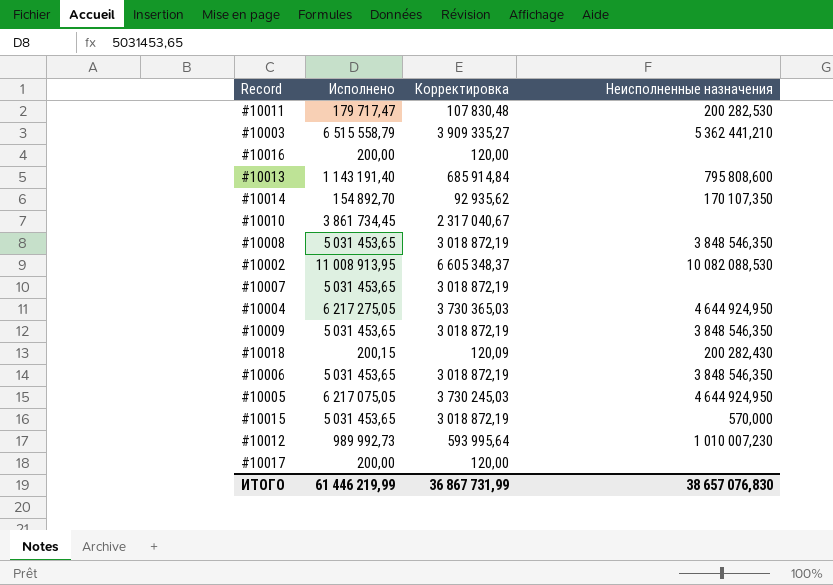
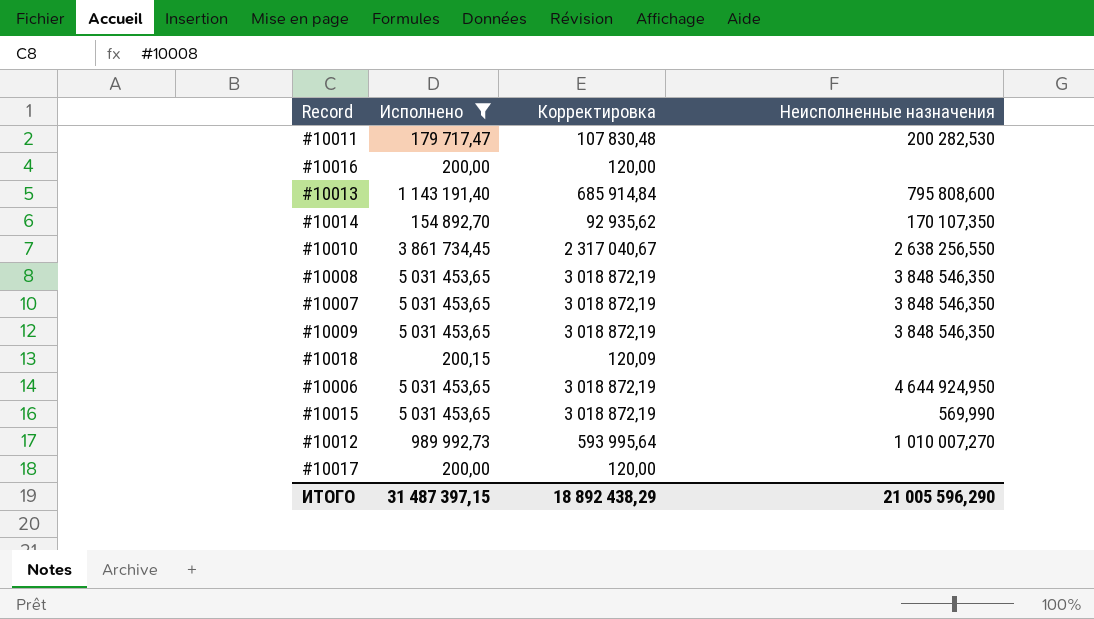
filter: none -> Исполнено <= 5 031 453,65
#10010 | Неисполненные назначения: none -> 2 638 256,550
#10007 | Неисполненные назначения: none -> 3 848 546,350
#10018 | Неисполненные назначения: 200 282,430 -> none
#10006 | Неисполненные назначения: 3 848 546,350 -> 4 644 924,950
#10015 | Неисполненные назначения: 570,000 -> 569,990
#10012 | Неисполненные назначения: 1 010 007,230 -> 1 010 007,270
ИТОГО | Исполнено: 61 446 219,99 -> 31 487 397,15
ИТОГО | Корректировка: 36 867 731,99 -> 18 892 438,29
ИТОГО | Неисполненные назначения: 38 657 076,830 -> 21 005 596,290

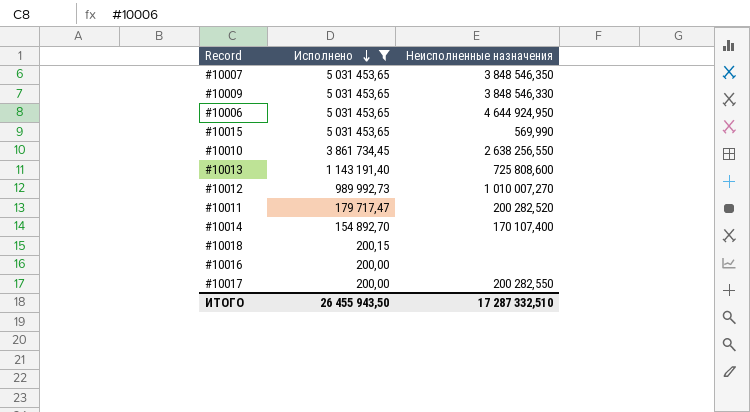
row order: none -> Исполнено descending
column Корректировка | formula: [Исполнено] * 0,6 -> none
row #10008: 5 031 453,65 | 3 018 872,19 | 3 848 546,350 -> none
#10009 | Неисполненные назначения: 3 848 546,350 -> 3 848 546,330
#10013 | Неисполненные назначения: 795 808,600 -> 725 808,600
#10011 | Неисполненные назначения: 200 282,530 -> 200 282,520
#10014 | Неисполненные назначения: 170 107,350 -> 170 107,400
#10017 | Неисполненные назначения: none -> 200 282,550
ИТОГО | Исполнено: 31 487 397,15 -> 26 455 943,50
ИТОГО | Неисполненные назначения: 21 005 596,290 -> 17 287 332,510

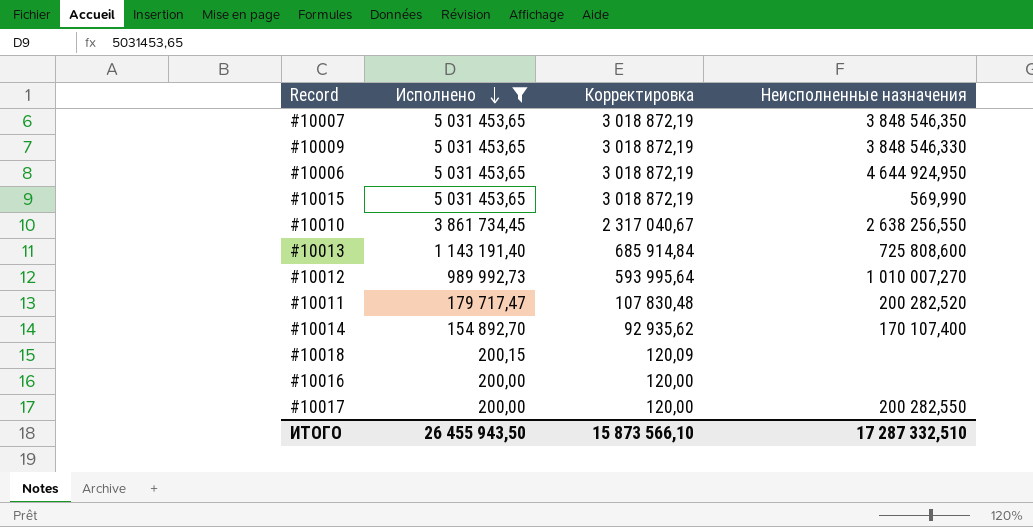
column Корректировка | formula: none -> [Исполнено] * 0,6

